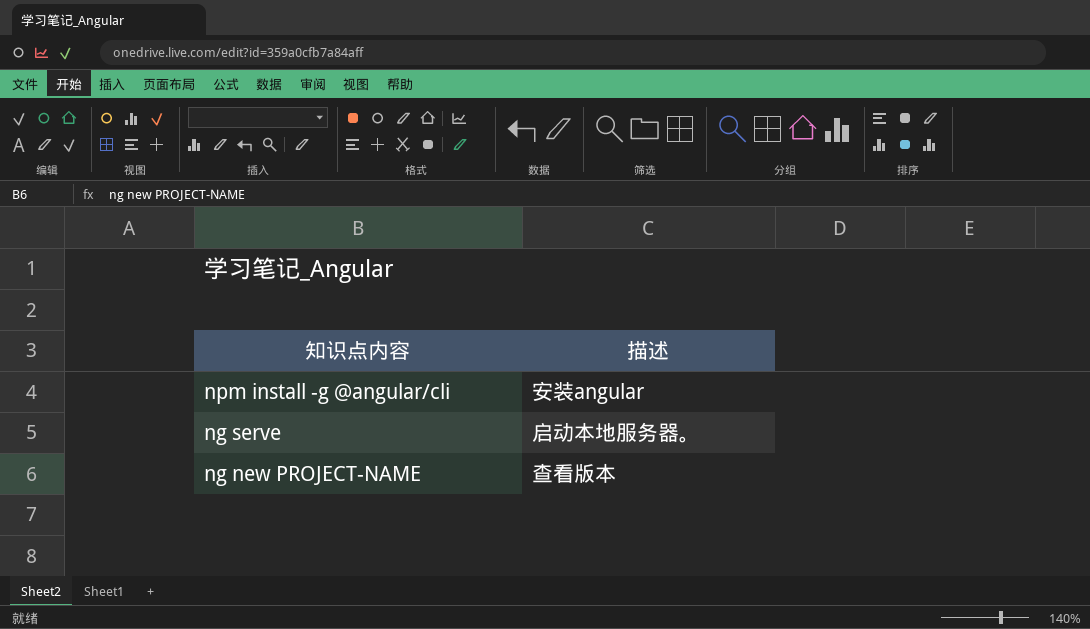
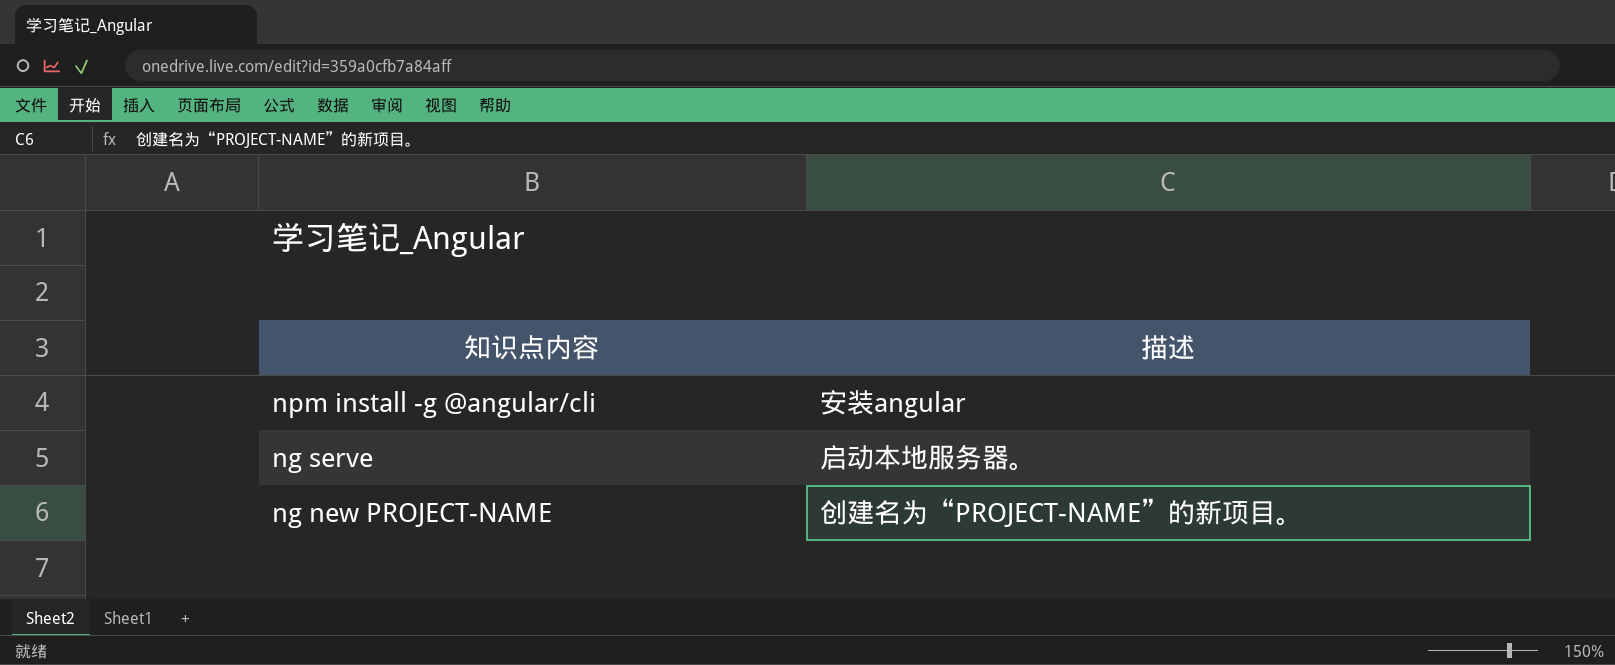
ng new PROJECT-NAME | 描述: 查看版本 -> 创建名为“PROJECT-NAME”的新项目。

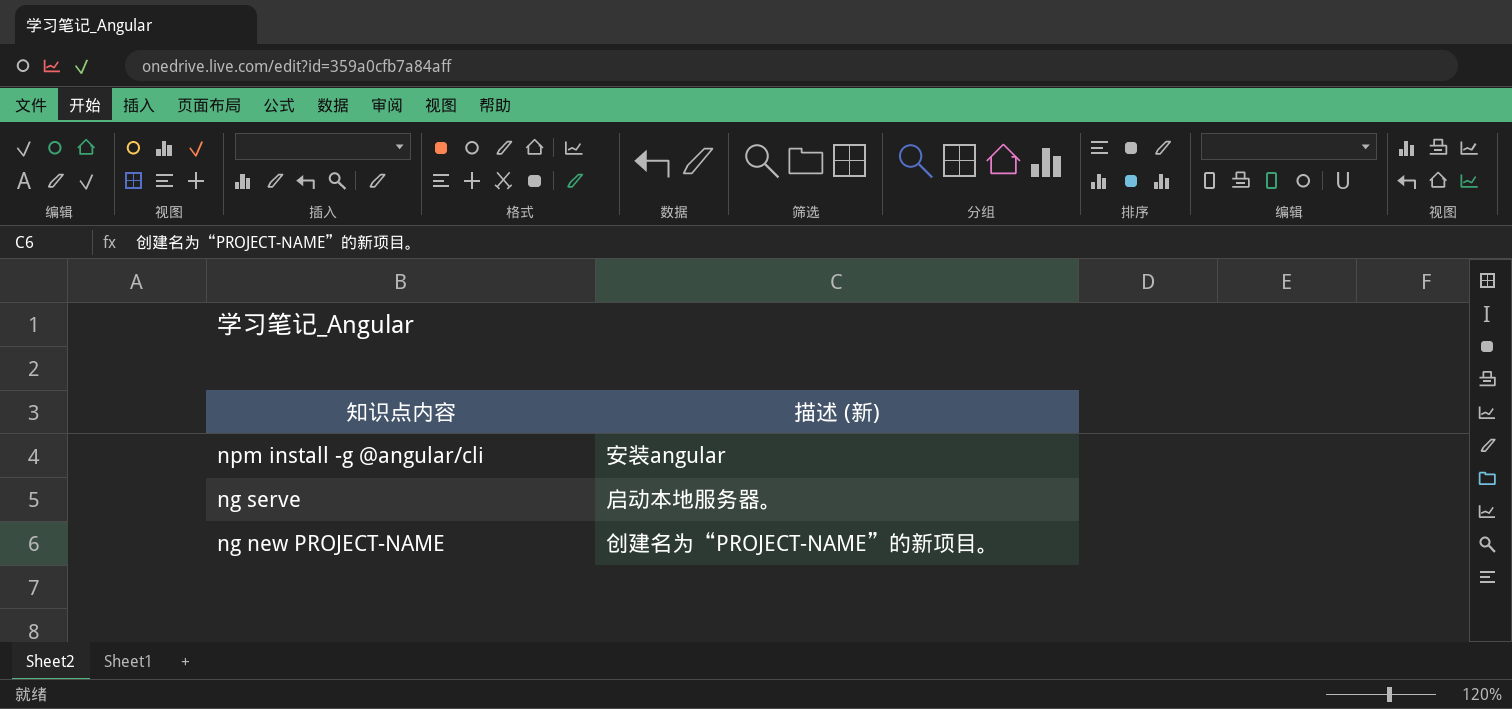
column name: 描述 -> 描述 (新)

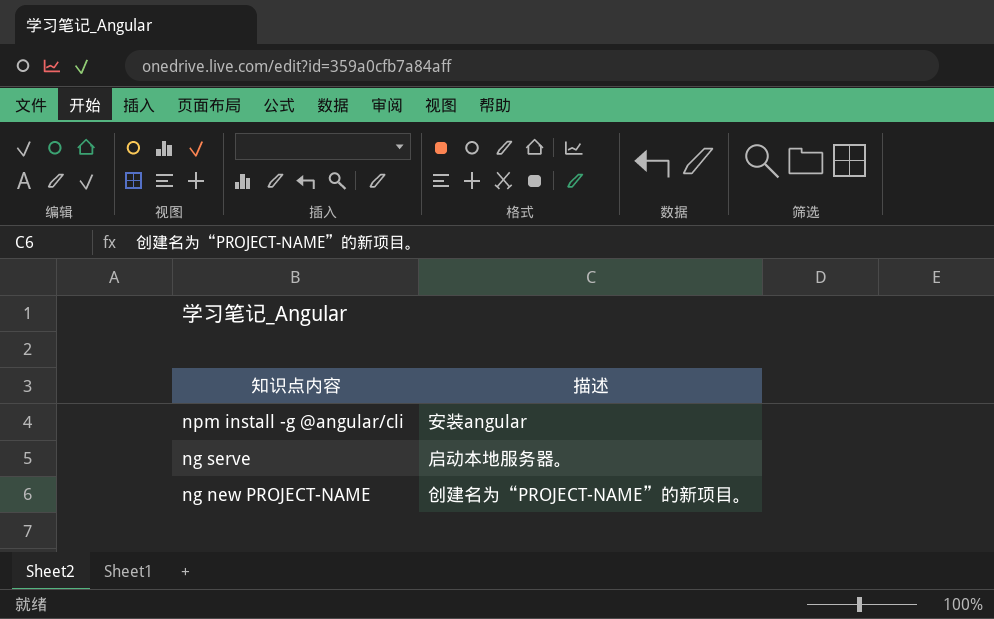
column name: 描述 (新) -> 描述

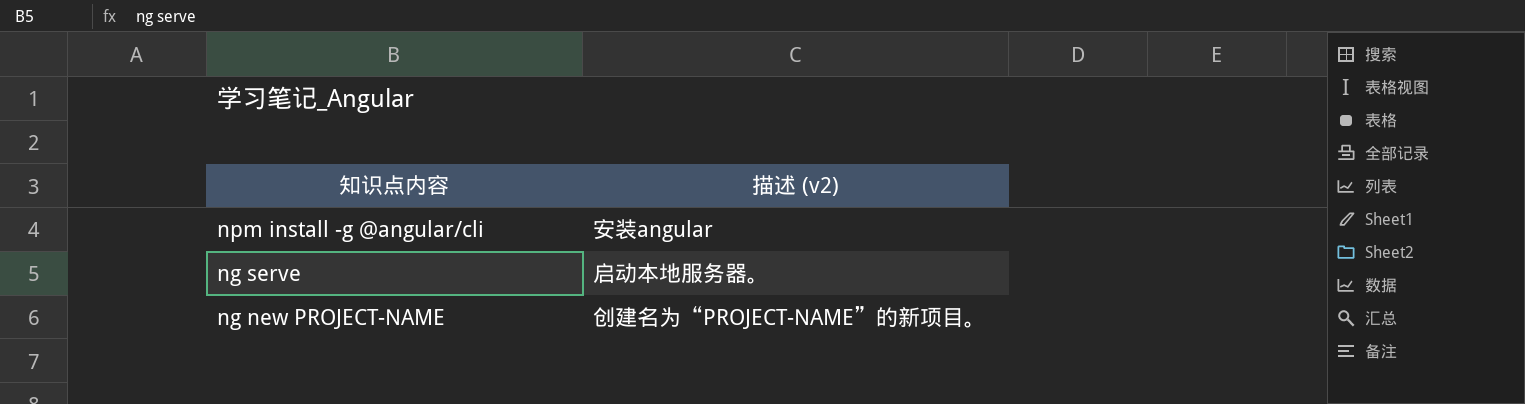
column name: 描述 -> 描述 (v2)

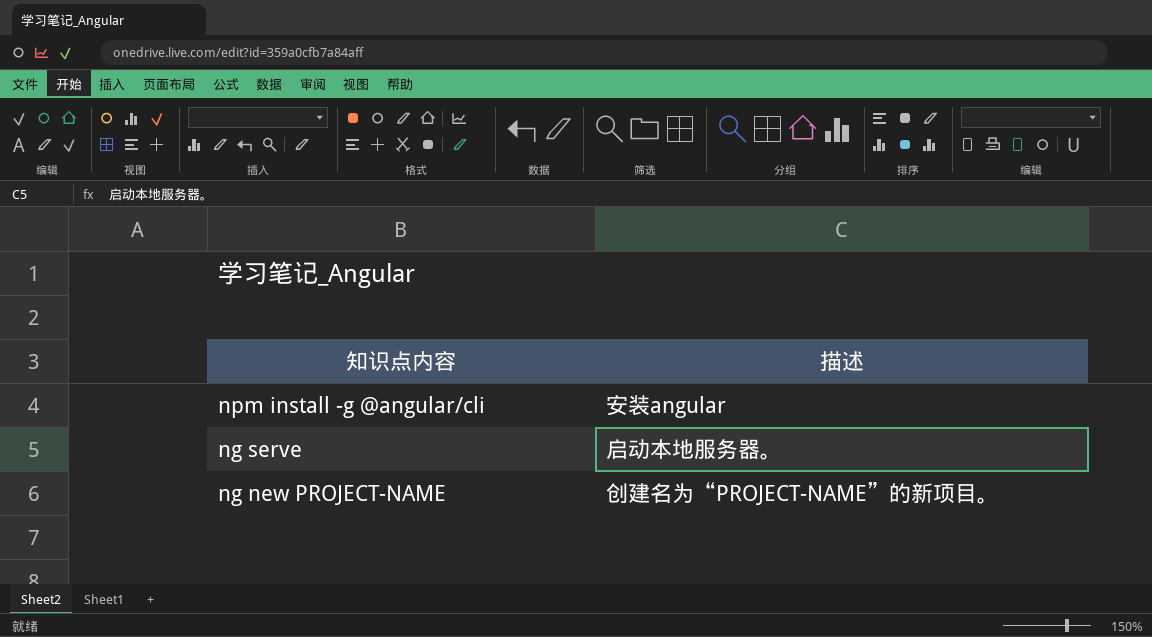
column name: 描述 (v2) -> 描述

